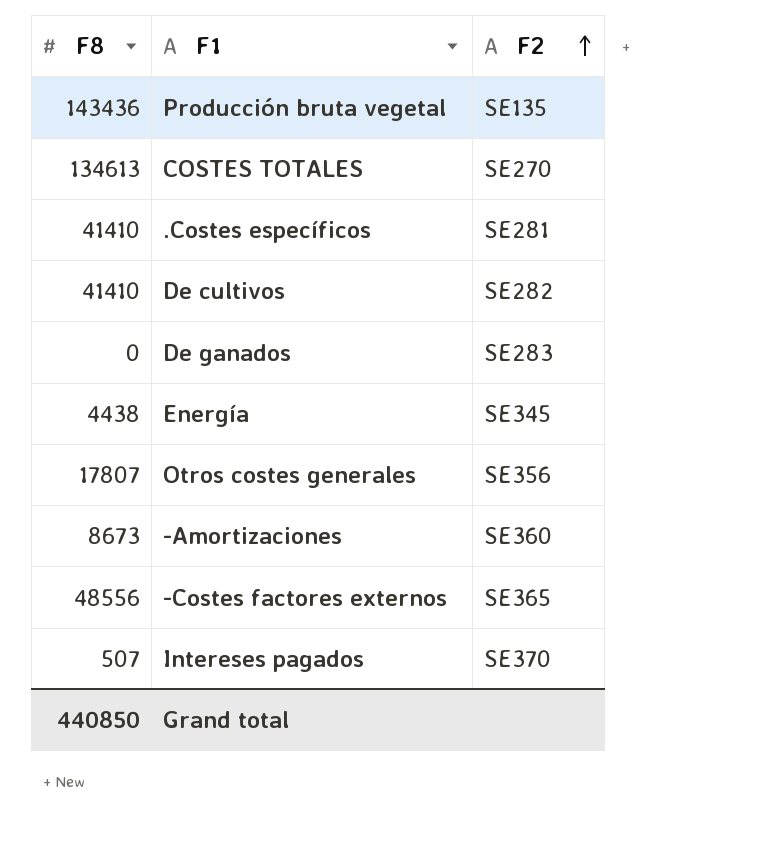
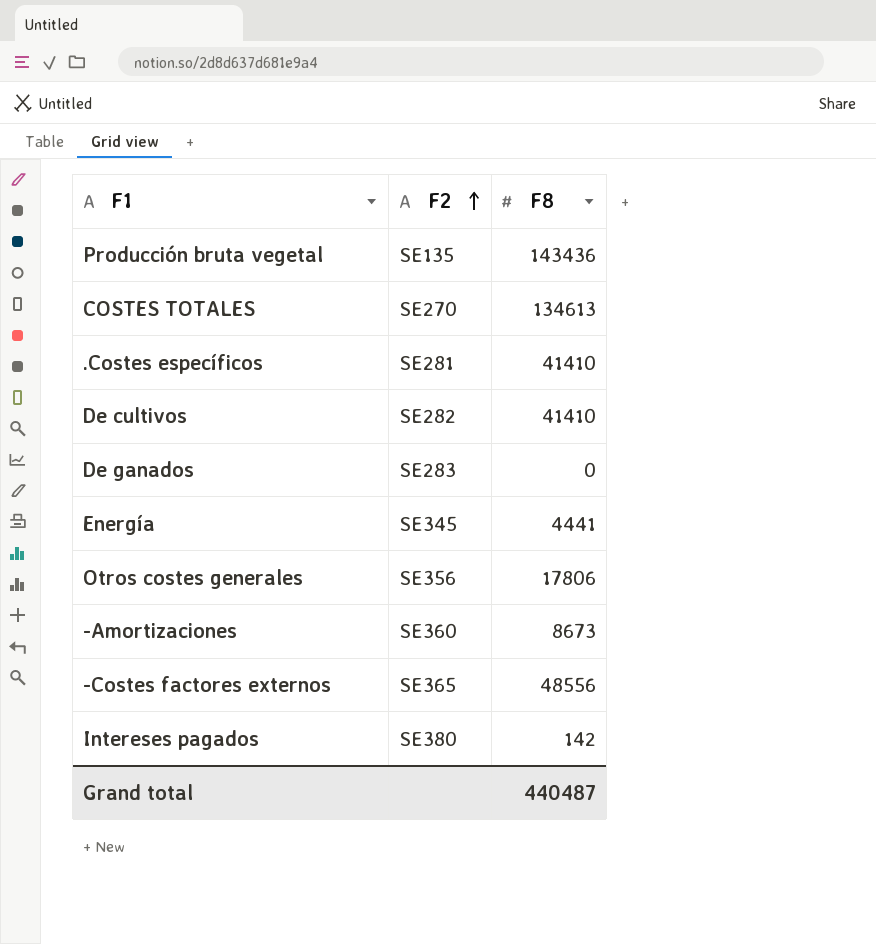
column F8 | position: 1 -> 3
Energía | F8: 4438 -> 4441
Otros costes generales | F8: 17807 -> 17806
Intereses pagados | F2: SE370 -> SE380
Intereses pagados | F8: 507 -> 142
Grand total | F8: 440850 -> 440487

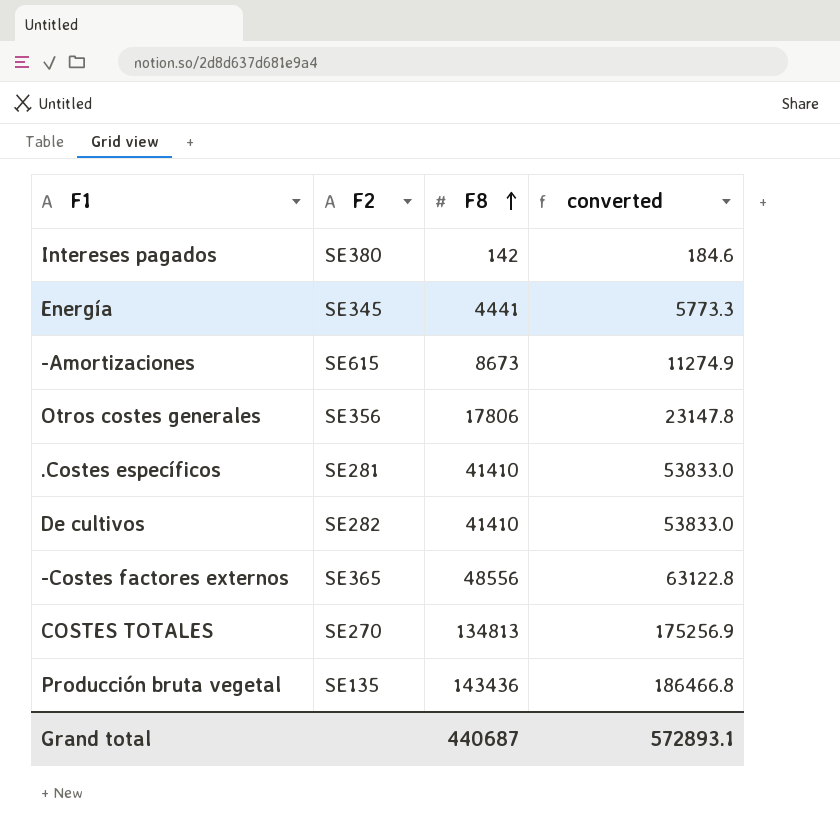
row order: F2 ascending -> F8 ascending
column converted | formula: none -> [F8] * 1.3
row De ganados: SE283 | 0 -> none
-Amortizaciones | F2: SE360 -> SE615
COSTES TOTALES | F8: 134613 -> 134813
Grand total | F8: 440487 -> 440687

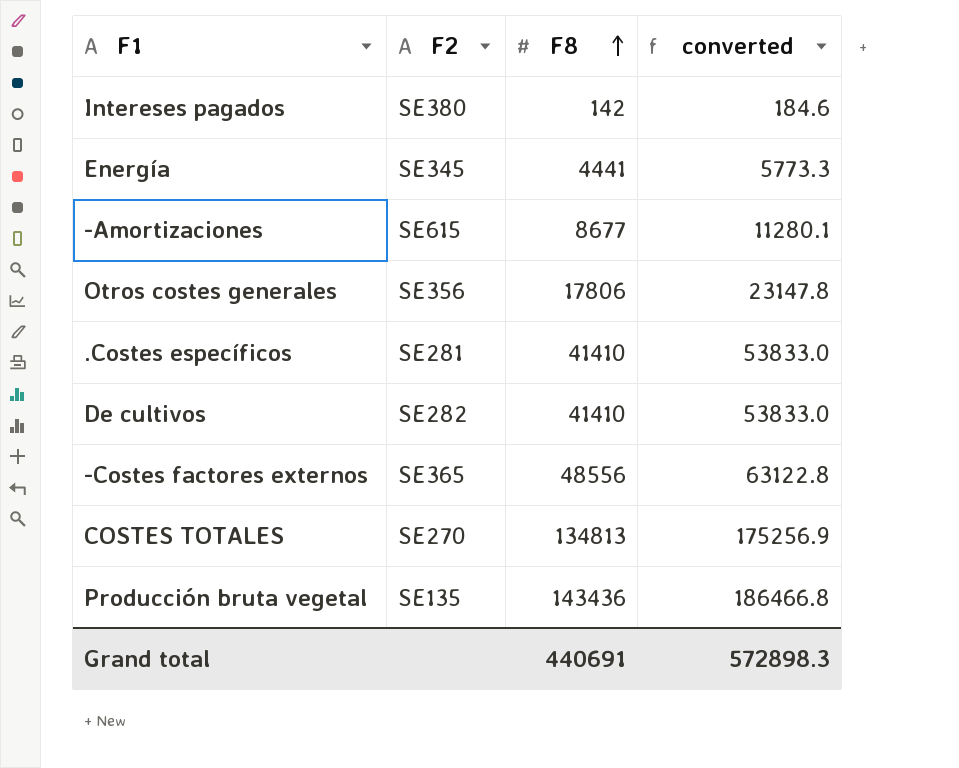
-Amortizaciones | F8: 8673 -> 8677
-Amortizaciones | converted: 11274.9 -> 11280.1
Grand total | F8: 440687 -> 440691
Grand total | converted: 572893.1 -> 572898.3

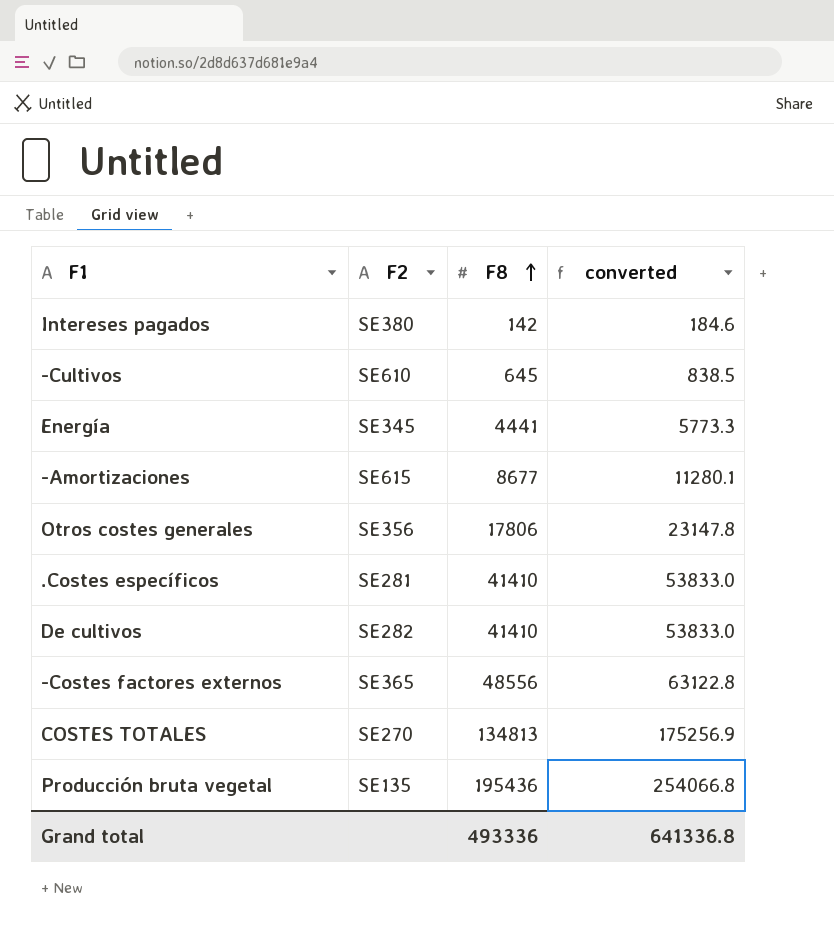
row -Cultivos: none -> SE610 | 645 | 838.5
Producción bruta vegetal | F8: 143436 -> 195436
Producción bruta vegetal | converted: 186466.8 -> 254066.8
Grand total | F8: 440691 -> 493336
Grand total | converted: 572898.3 -> 641336.8

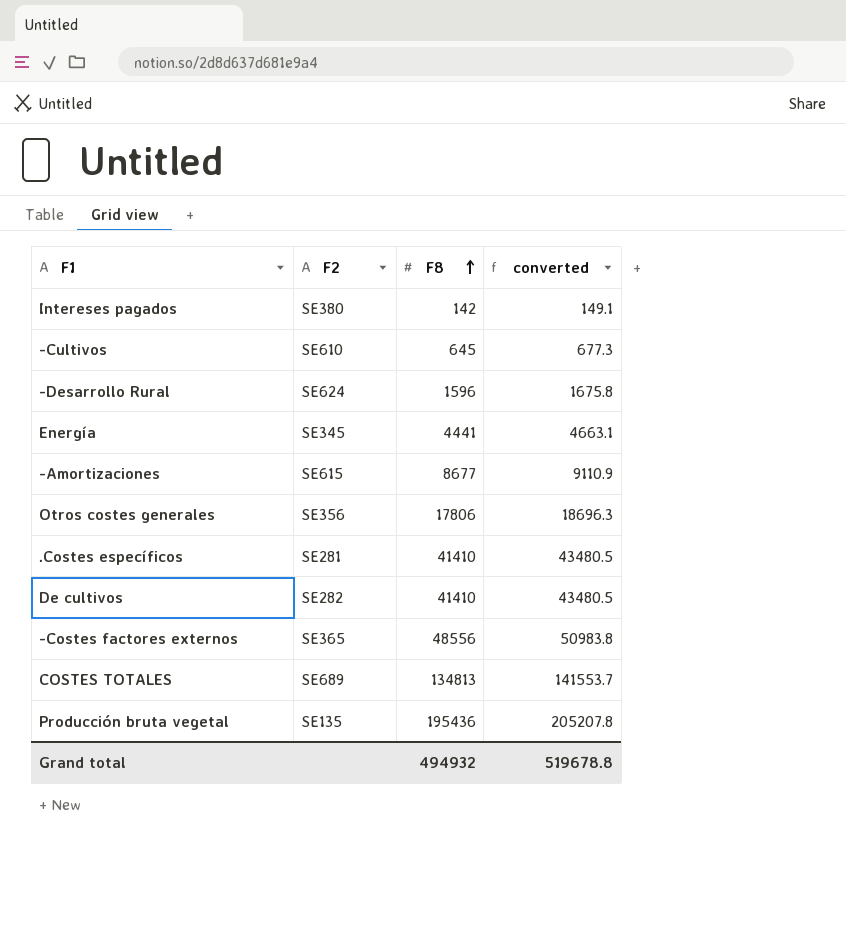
column converted | formula: [F8] * 1.3 -> [F8] * 1.05
row -Desarrollo Rural: none -> SE624 | 1596 | 1675.8
COSTES TOTALES | F2: SE270 -> SE689
Grand total | F8: 493336 -> 494932
Grand total | converted: 641336.8 -> 519678.8

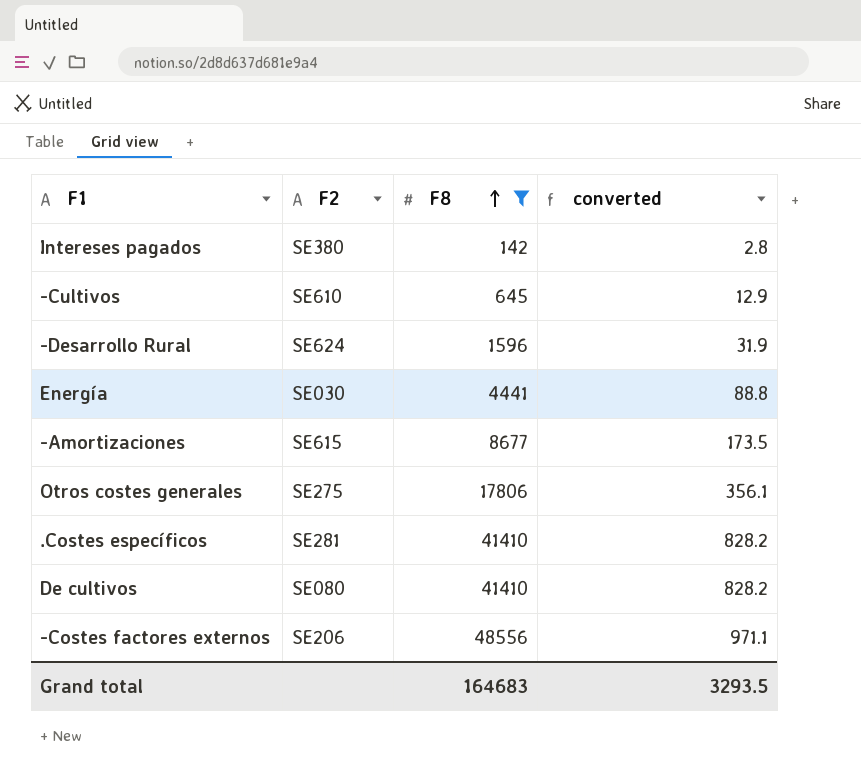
filter: none -> F8 <= 48556
column converted | formula: [F8] * 1.05 -> [F8] * 0.02
Energía | F2: SE345 -> SE030
Otros costes generales | F2: SE356 -> SE275
De cultivos | F2: SE282 -> SE080
-Costes factores externos | F2: SE365 -> SE206
Grand total | F8: 494932 -> 164683
Grand total | converted: 519678.8 -> 3293.5

